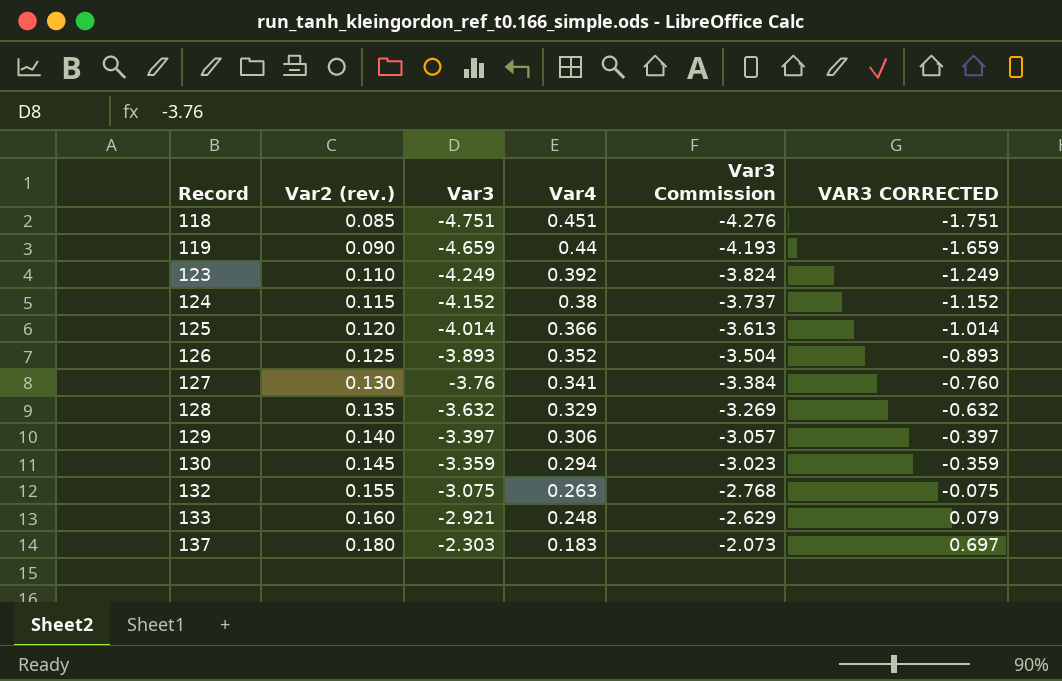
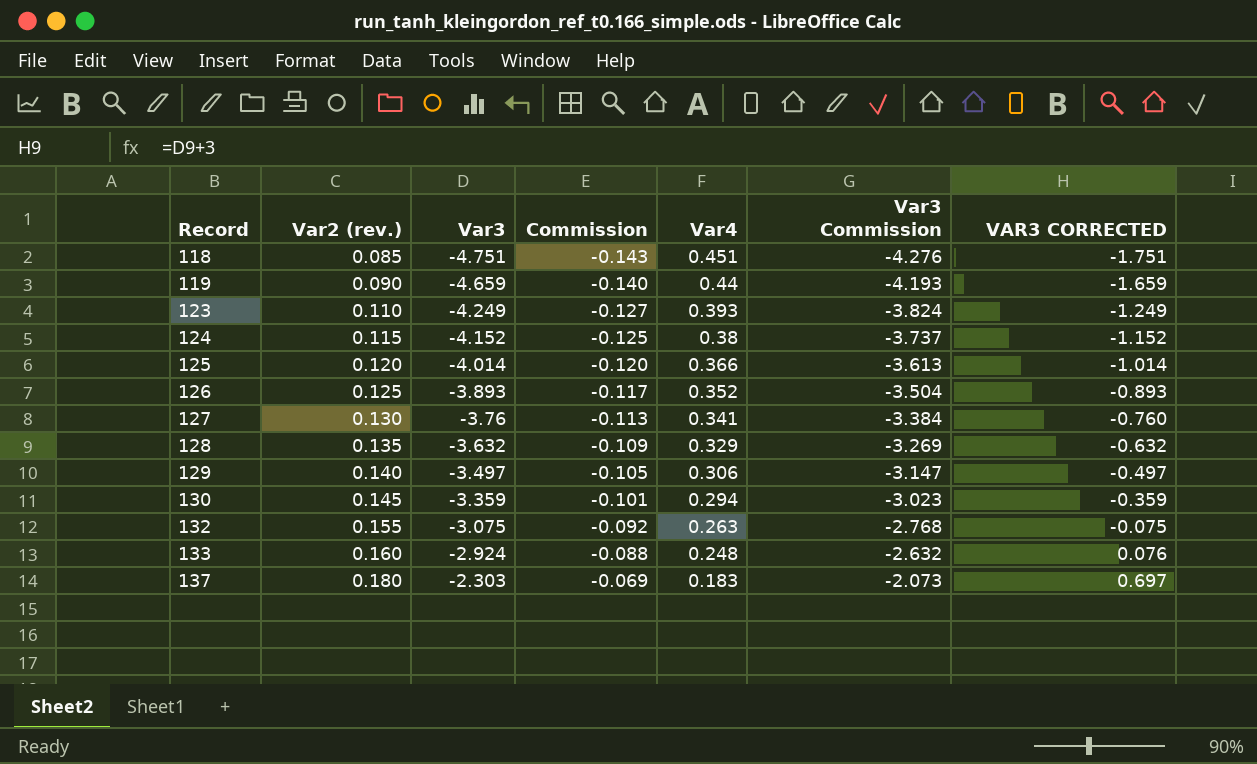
column Commission | formula: none -> [Var3] * 0.03
123 | Var4: 0.392 -> 0.393
129 | Var3: -3.397 -> -3.497
129 | Var3 Commission: -3.057 -> -3.147
129 | VAR3 CORRECTED: -0.397 -> -0.497
133 | Var3: -2.921 -> -2.924
133 | Var3 Commission: -2.629 -> -2.632
133 | VAR3 CORRECTED: 0.079 -> 0.076

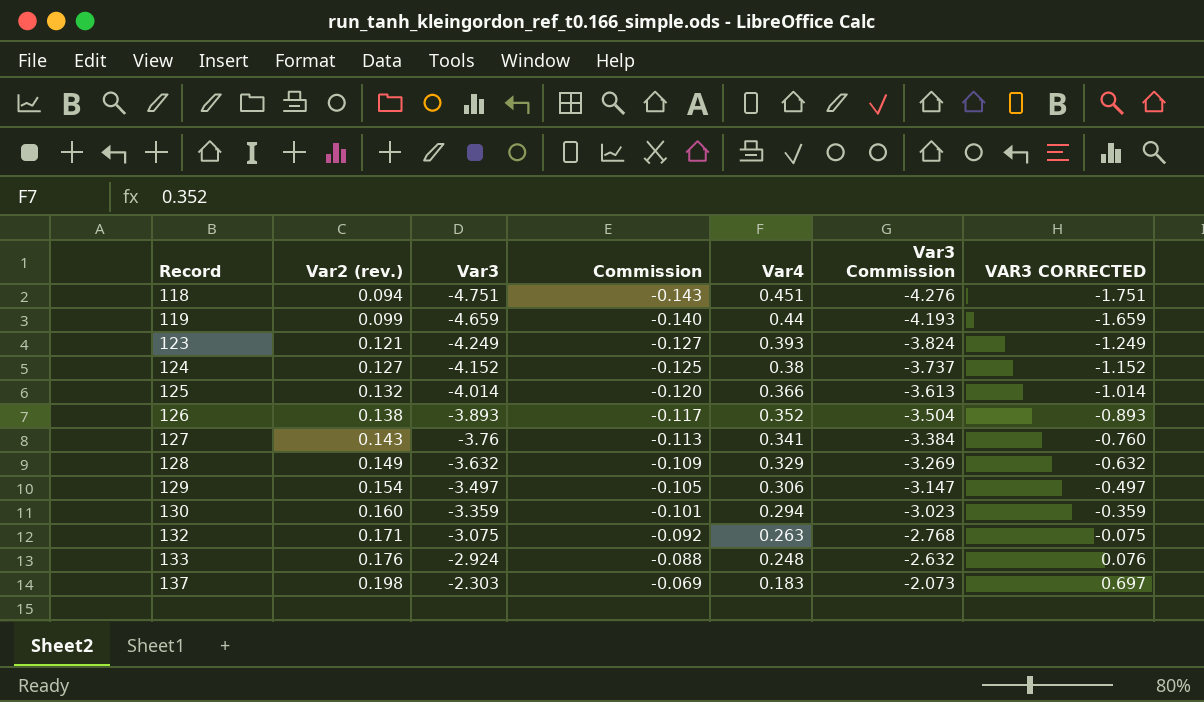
118 | Var2 (rev.): 0.085 -> 0.094
119 | Var2 (rev.): 0.090 -> 0.099
123 | Var2 (rev.): 0.110 -> 0.121
124 | Var2 (rev.): 0.115 -> 0.127
125 | Var2 (rev.): 0.120 -> 0.132
126 | Var2 (rev.): 0.125 -> 0.138
127 | Var2 (rev.): 0.130 -> 0.143
128 | Var2 (rev.): 0.135 -> 0.149
129 | Var2 (rev.): 0.140 -> 0.154
130 | Var2 (rev.): 0.145 -> 0.160
132 | Var2 (rev.): 0.155 -> 0.171
133 | Var2 (rev.): 0.160 -> 0.176
137 | Var2 (rev.): 0.180 -> 0.198

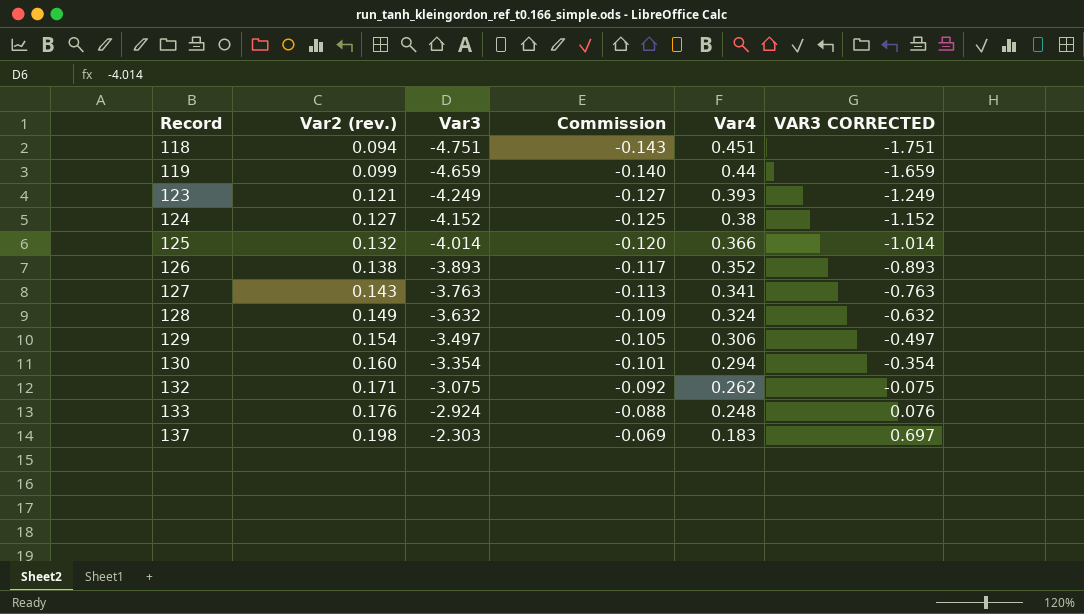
column Var3 Commission | formula: [Var3] * 0.9 -> none
127 | Var3: -3.76 -> -3.763
127 | VAR3 CORRECTED: -0.760 -> -0.763
128 | Var4: 0.329 -> 0.324
130 | Var3: -3.359 -> -3.354
130 | VAR3 CORRECTED: -0.359 -> -0.354
132 | Var4: 0.263 -> 0.262

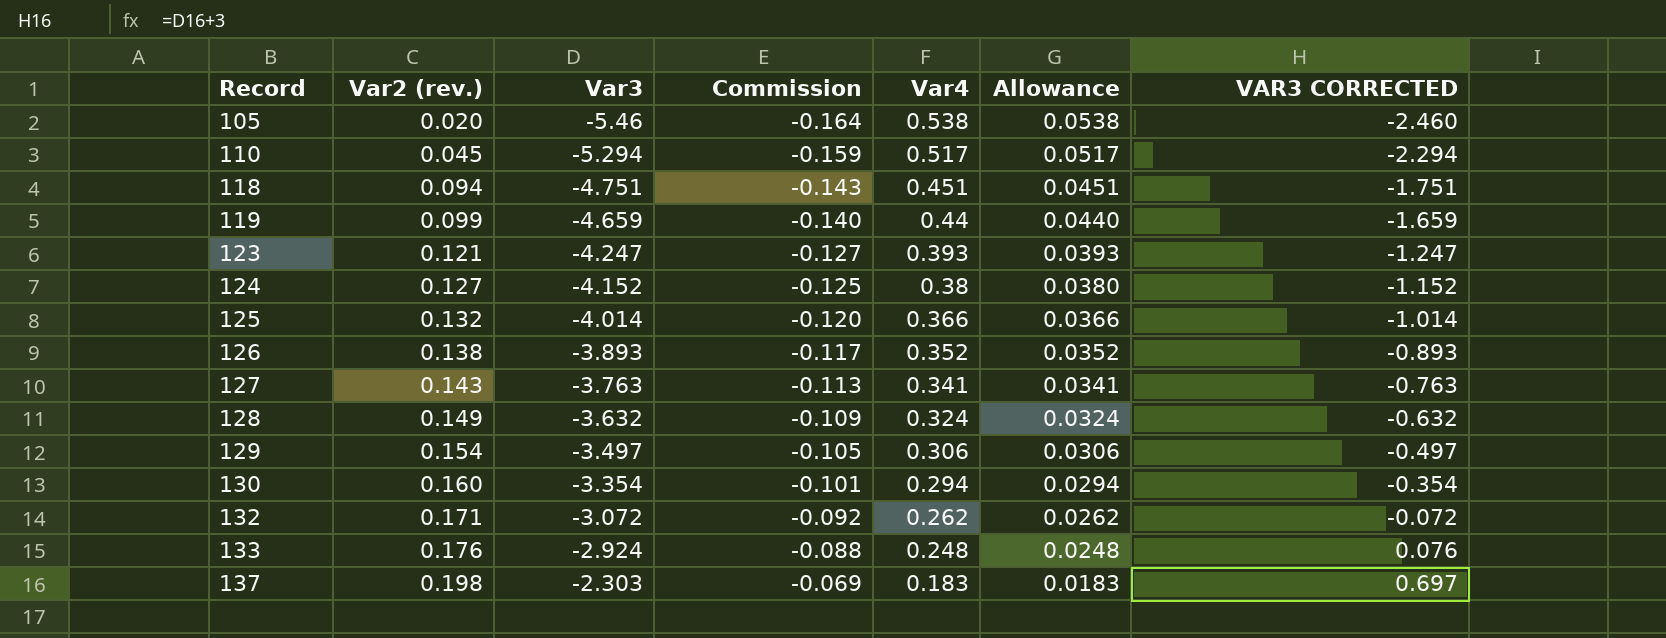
column Allowance | formula: none -> [Var4] * 0.1
row 105: none -> 0.020 | -5.46 | -0.164 | 0.538 | 0.0538 | -2.460
row 110: none -> 0.045 | -5.294 | -0.159 | 0.517 | 0.0517 | -2.294
123 | Var3: -4.249 -> -4.247
123 | VAR3 CORRECTED: -1.249 -> -1.247
132 | Var3: -3.075 -> -3.072
132 | VAR3 CORRECTED: -0.075 -> -0.072

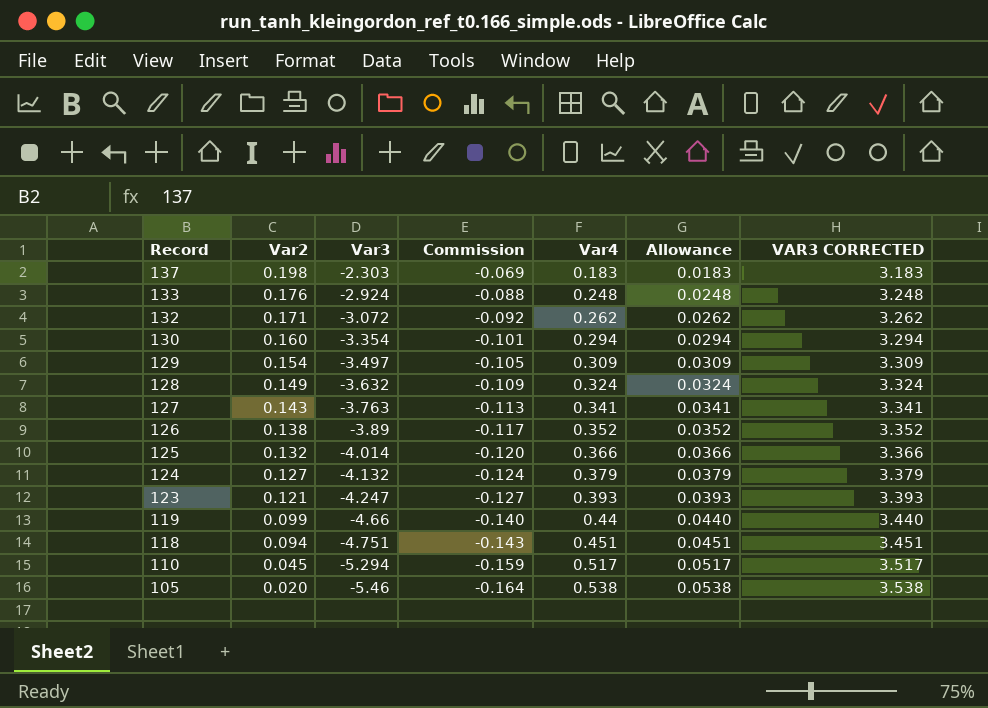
row order: Record ascending -> Record descending
column name: Var2 (rev.) -> Var2
column VAR3 CORRECTED | formula: [Var3] + 3 -> [Var4] + 3
129 | Var4: 0.306 -> 0.309
129 | Allowance: 0.0306 -> 0.0309
126 | Var3: -3.893 -> -3.89
124 | Var3: -4.152 -> -4.132
124 | Commission: -0.125 -> -0.124
124 | Var4: 0.38 -> 0.379
124 | Allowance: 0.0380 -> 0.0379
119 | Var3: -4.659 -> -4.66

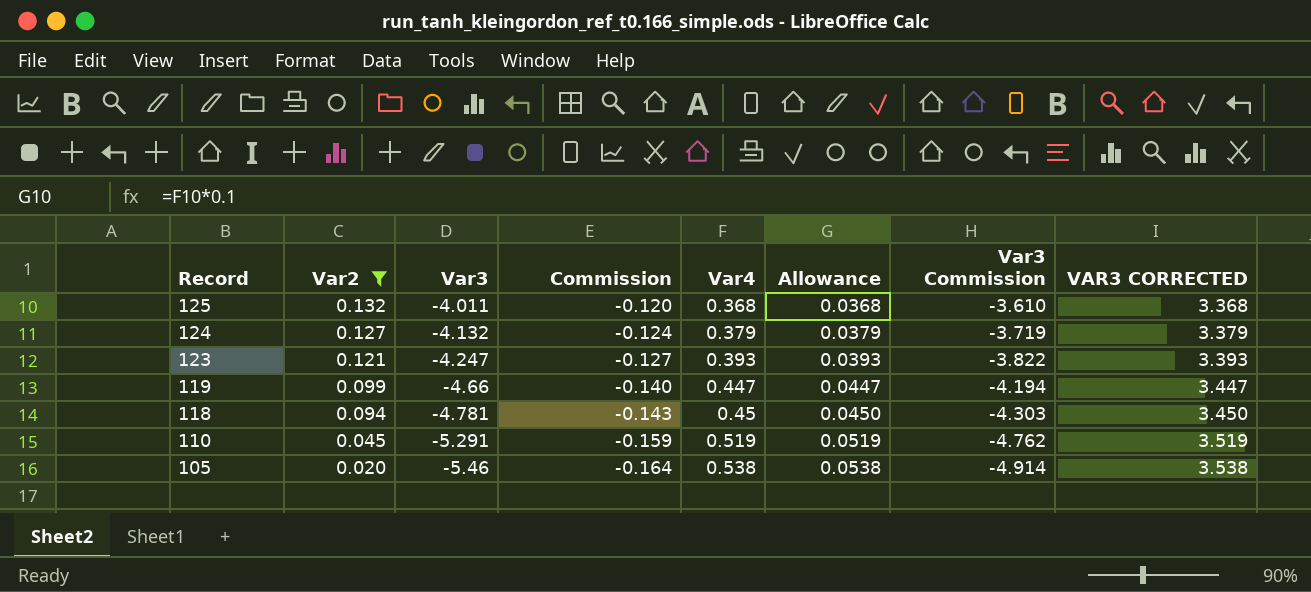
filter: none -> Var2 <= 0.132
column Var3 Commission | formula: none -> [Var3] * 0.9
125 | Var3: -4.014 -> -4.011
125 | Var4: 0.366 -> 0.368
125 | Allowance: 0.0366 -> 0.0368
125 | VAR3 CORRECTED: 3.366 -> 3.368
119 | Var4: 0.44 -> 0.447
119 | Allowance: 0.0440 -> 0.0447
119 | VAR3 CORRECTED: 3.440 -> 3.447
118 | Var3: -4.751 -> -4.781
118 | Var4: 0.451 -> 0.45
118 | Allowance: 0.0451 -> 0.0450
118 | VAR3 CORRECTED: 3.451 -> 3.450
110 | Var3: -5.294 -> -5.291
110 | Var4: 0.517 -> 0.519
110 | Allowance: 0.0517 -> 0.0519
110 | VAR3 CORRECTED: 3.517 -> 3.519

